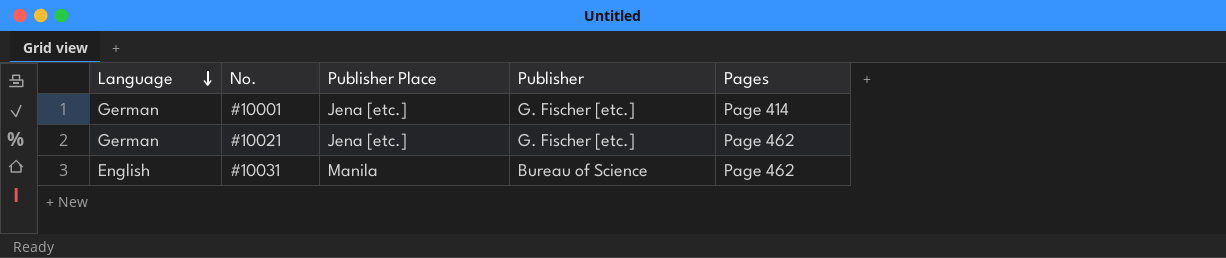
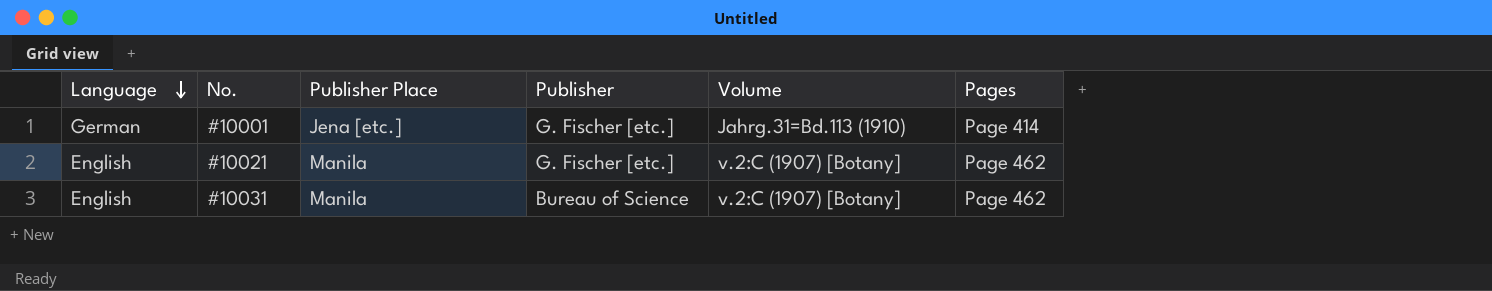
column Volume | position: none -> 5
#10021 | Language: German -> English
#10021 | Publisher Place: Jena [etc.] -> Manila

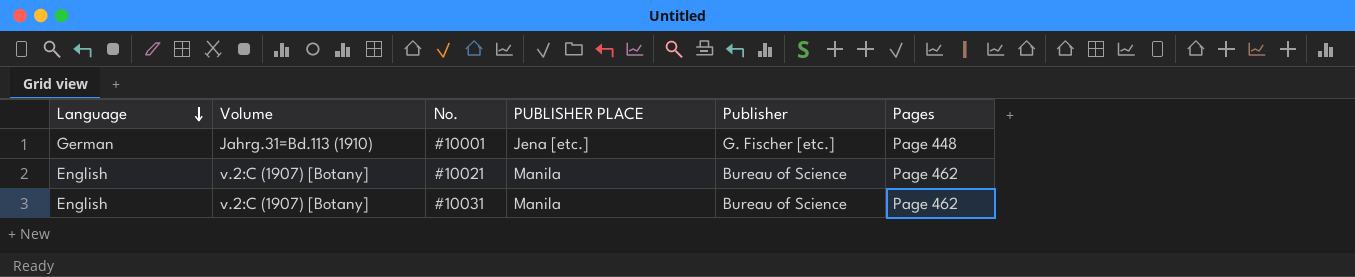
column Volume | position: 5 -> 2
column name: Publisher Place -> PUBLISHER PLACE
#10001 | Pages: Page 414 -> Page 448
#10021 | Publisher: G. Fischer [etc.] -> Bureau of Science

